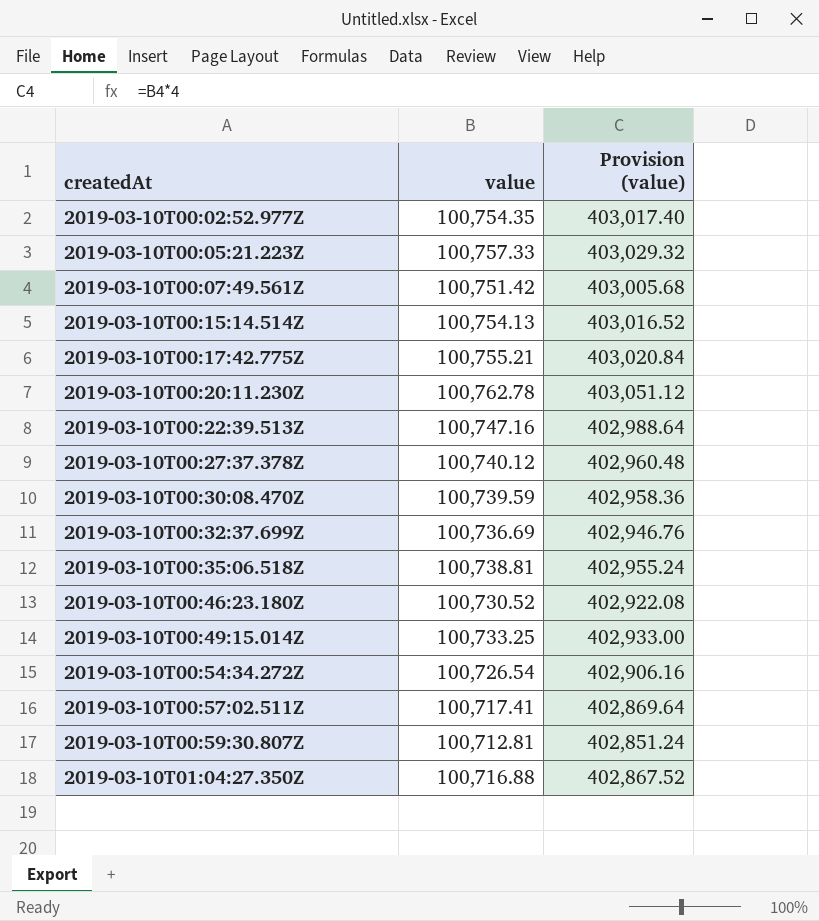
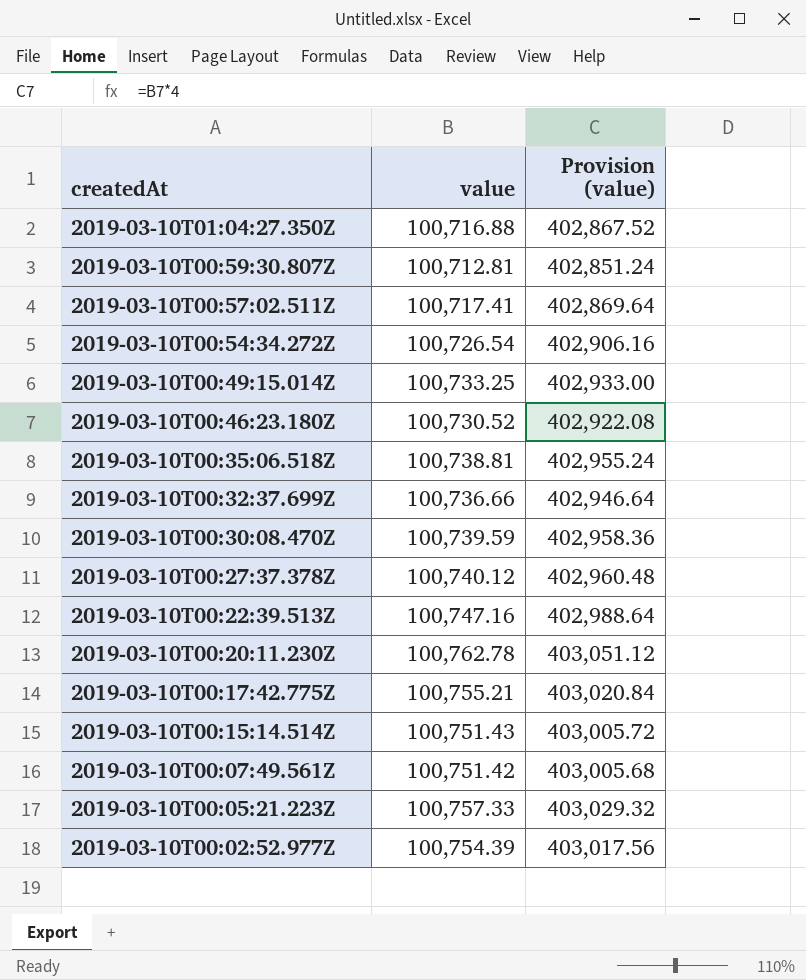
row order: createdAt ascending -> createdAt descending
2019-03-10T00:32:37.699Z | value: 100,736.69 -> 100,736.66
2019-03-10T00:32:37.699Z | Provision (value): 402,946.76 -> 402,946.64
2019-03-10T00:15:14.514Z | value: 100,754.13 -> 100,751.43
2019-03-10T00:15:14.514Z | Provision (value): 403,016.52 -> 403,005.72
2019-03-10T00:02:52.977Z | value: 100,754.35 -> 100,754.39
2019-03-10T00:02:52.977Z | Provision (value): 403,017.40 -> 403,017.56

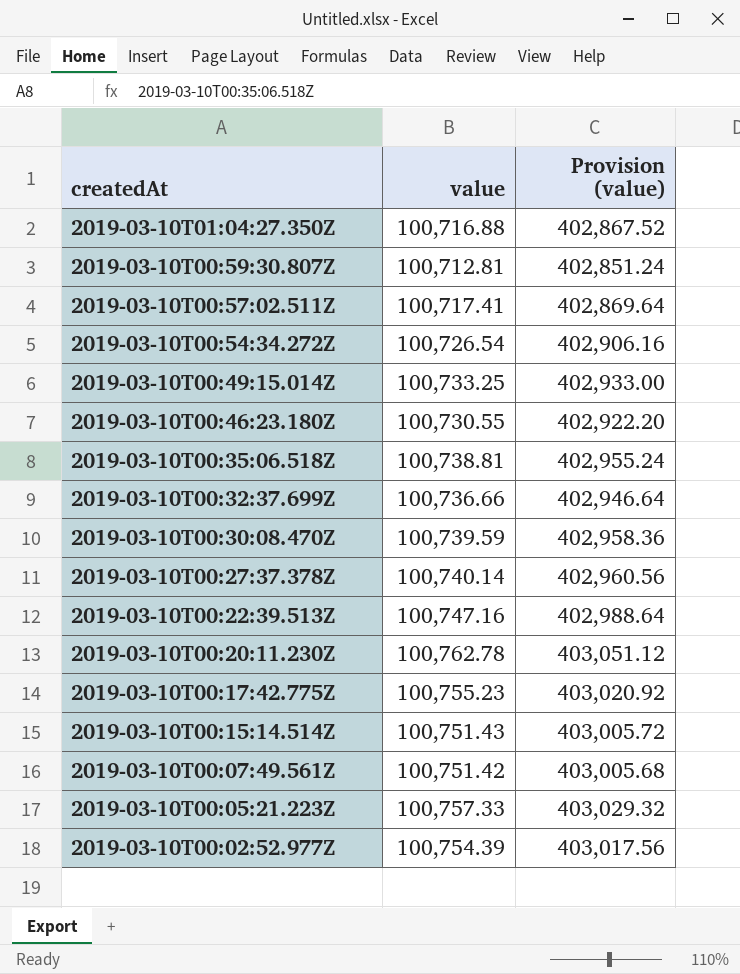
2019-03-10T00:46:23.180Z | value: 100,730.52 -> 100,730.55
2019-03-10T00:46:23.180Z | Provision (value): 402,922.08 -> 402,922.20
2019-03-10T00:27:37.378Z | value: 100,740.12 -> 100,740.14
2019-03-10T00:27:37.378Z | Provision (value): 402,960.48 -> 402,960.56
2019-03-10T00:17:42.775Z | value: 100,755.21 -> 100,755.23
2019-03-10T00:17:42.775Z | Provision (value): 403,020.84 -> 403,020.92

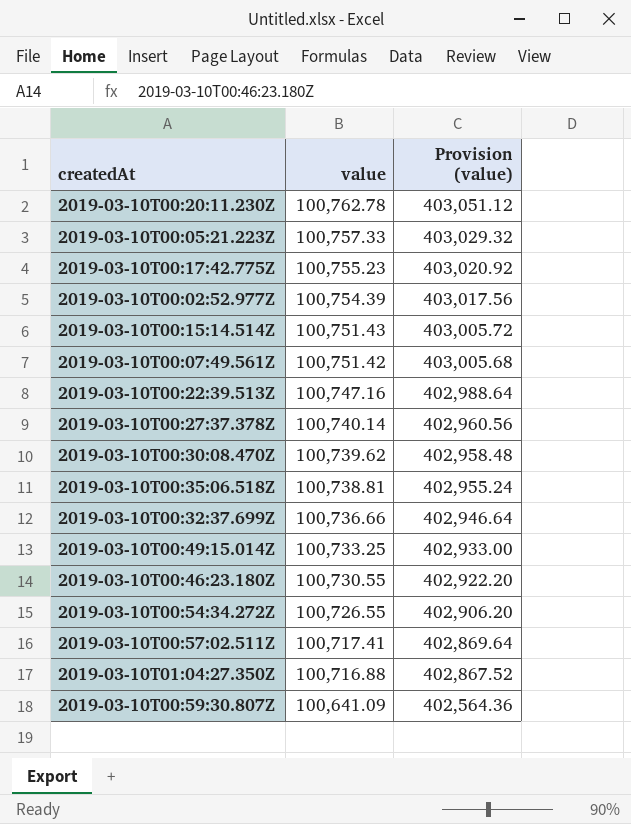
row order: createdAt descending -> value descending
2019-03-10T00:30:08.470Z | value: 100,739.59 -> 100,739.62
2019-03-10T00:30:08.470Z | Provision (value): 402,958.36 -> 402,958.48
2019-03-10T00:54:34.272Z | value: 100,726.54 -> 100,726.55
2019-03-10T00:54:34.272Z | Provision (value): 402,906.16 -> 402,906.20
2019-03-10T00:59:30.807Z | value: 100,712.81 -> 100,641.09
2019-03-10T00:59:30.807Z | Provision (value): 402,851.24 -> 402,564.36

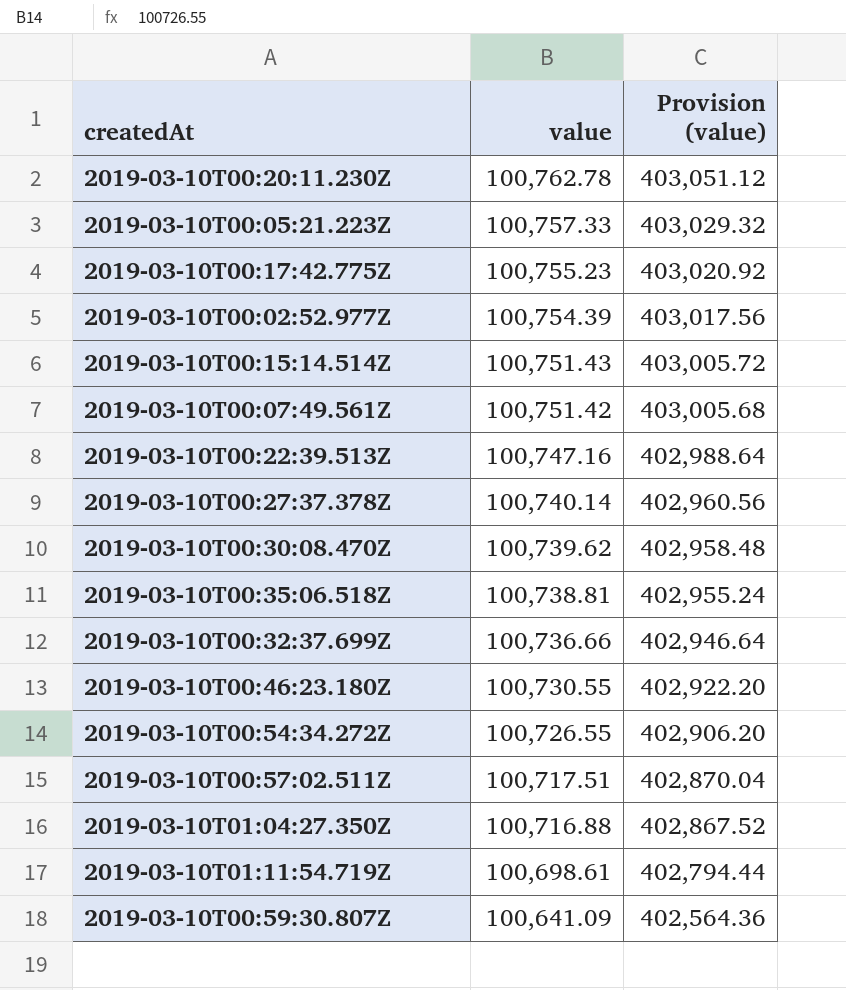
row 2019-03-10T00:49:15.014Z: 100,733.25 | 402,933.00 -> none
2019-03-10T00:57:02.511Z | value: 100,717.41 -> 100,717.51
2019-03-10T00:57:02.511Z | Provision (value): 402,869.64 -> 402,870.04
row 2019-03-10T01:11:54.719Z: none -> 100,698.61 | 402,794.44

